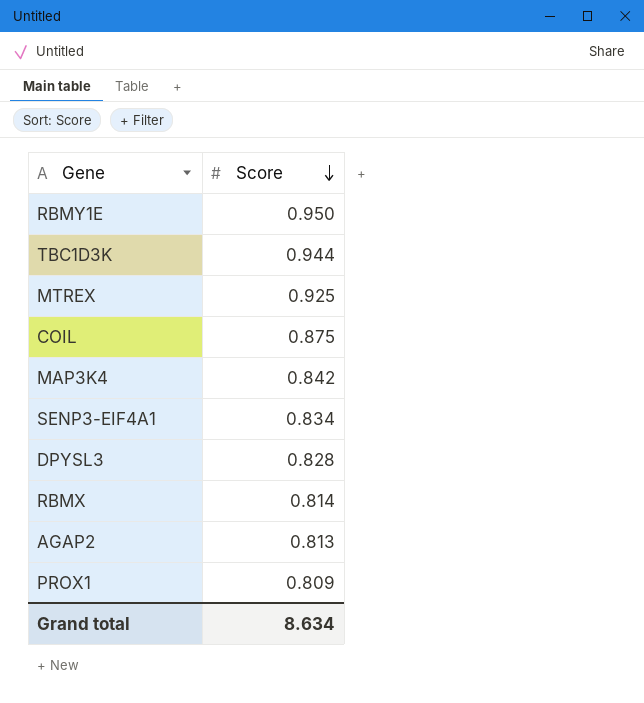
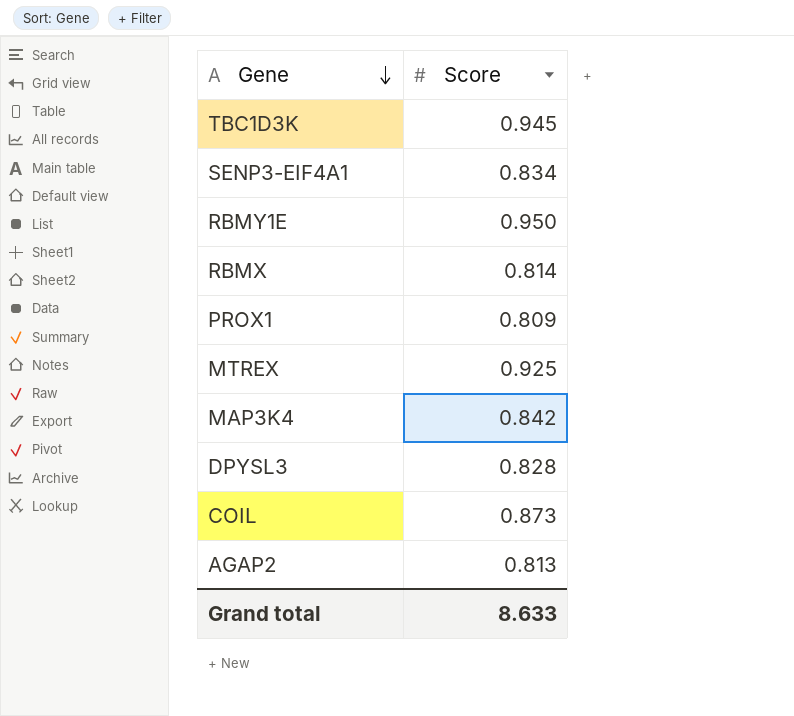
row order: Score descending -> Gene descending
TBC1D3K | Score: 0.944 -> 0.945
COIL | Score: 0.875 -> 0.873
Grand total | Score: 8.634 -> 8.633

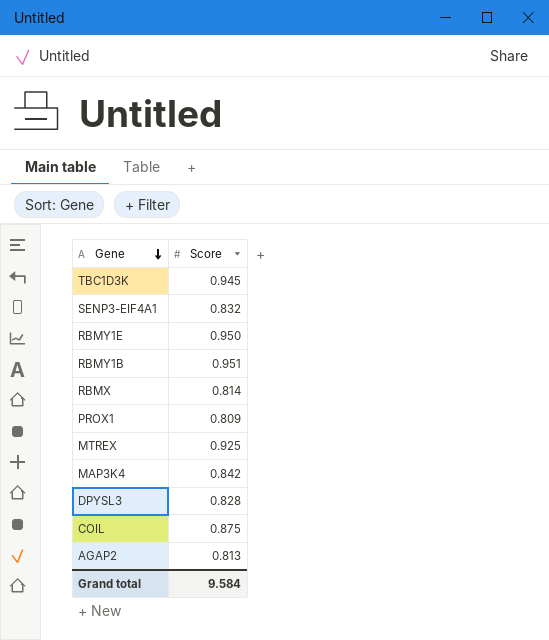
SENP3-EIF4A1 | Score: 0.834 -> 0.832
row RBMY1B: none -> 0.951
COIL | Score: 0.873 -> 0.875
Grand total | Score: 8.633 -> 9.584

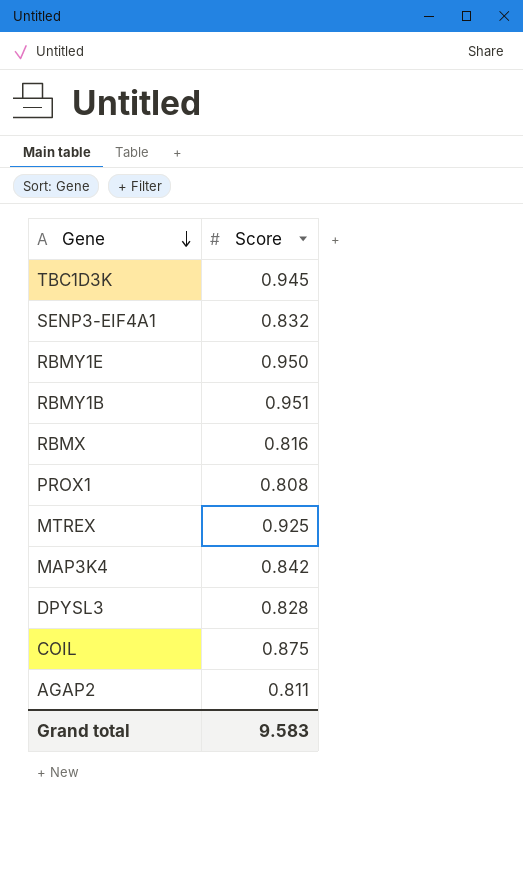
RBMX | Score: 0.814 -> 0.816
PROX1 | Score: 0.809 -> 0.808
AGAP2 | Score: 0.813 -> 0.811
Grand total | Score: 9.584 -> 9.583

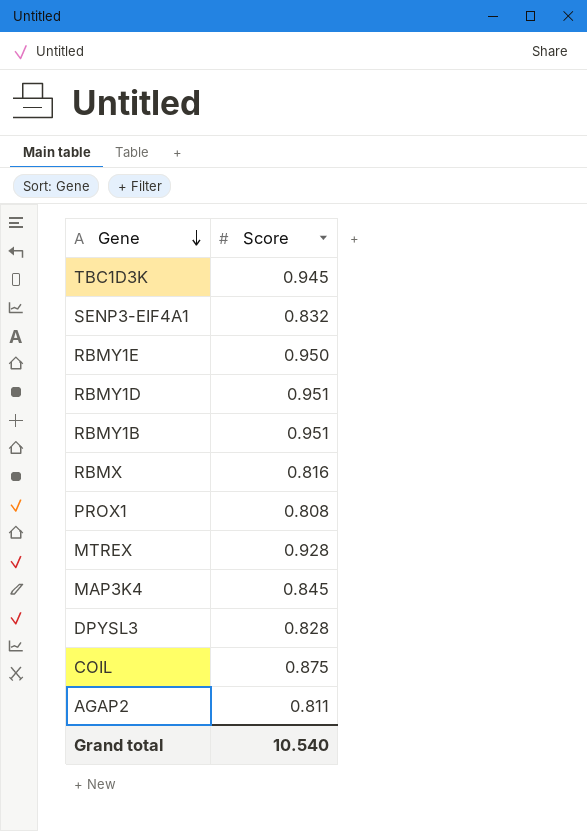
row RBMY1D: none -> 0.951
MTREX | Score: 0.925 -> 0.928
MAP3K4 | Score: 0.842 -> 0.845
Grand total | Score: 9.583 -> 10.540

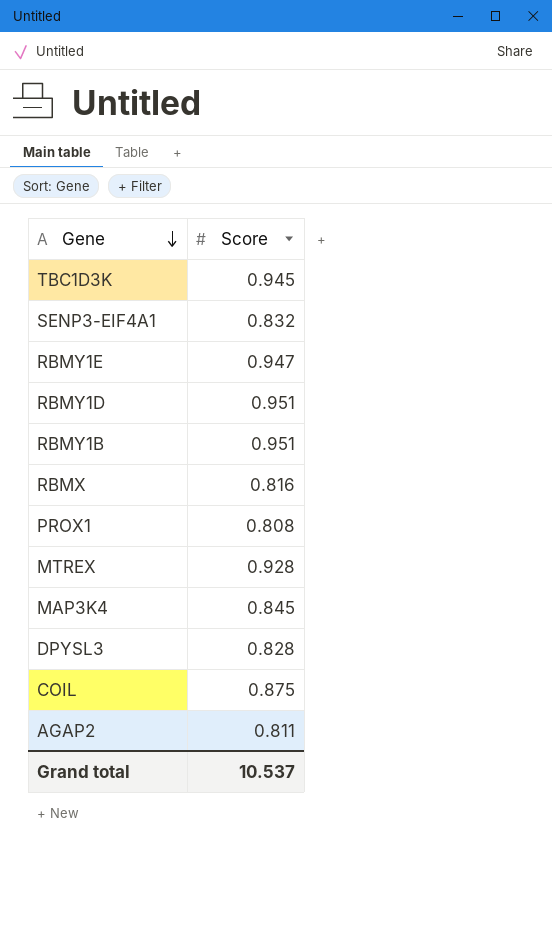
RBMY1E | Score: 0.950 -> 0.947
Grand total | Score: 10.540 -> 10.537

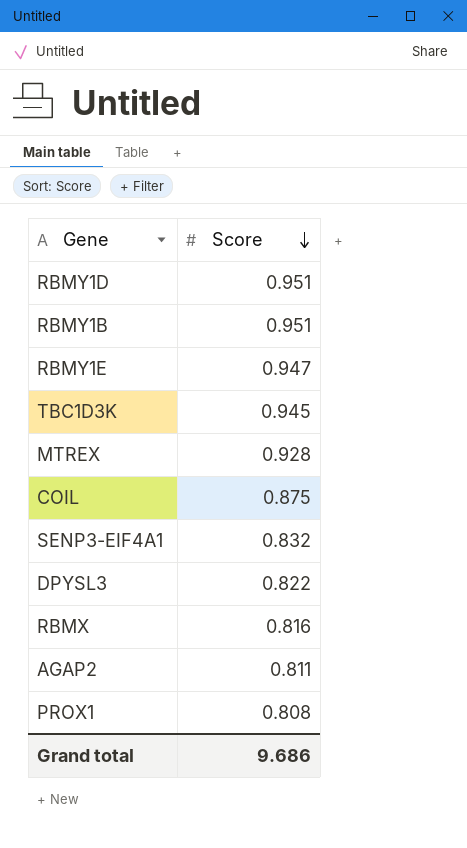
row order: Gene descending -> Score descending
row MAP3K4: 0.845 -> none
DPYSL3 | Score: 0.828 -> 0.822
Grand total | Score: 10.537 -> 9.686

